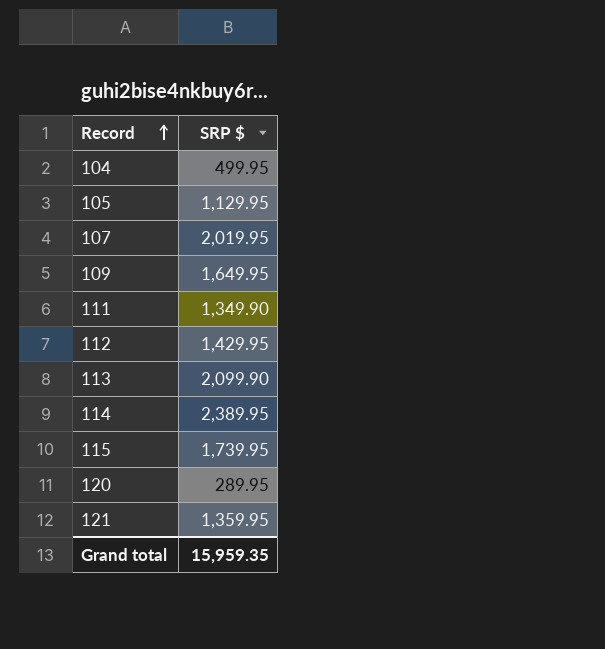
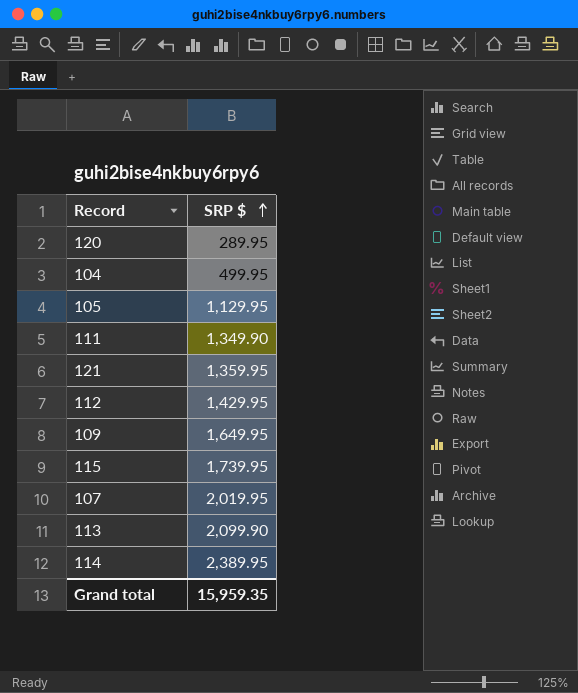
row order: Record ascending -> SRP $ ascending

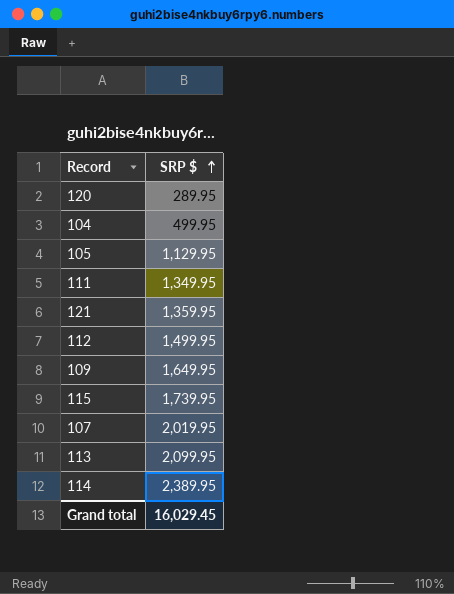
111 | SRP $: 1,349.90 -> 1,349.95
112 | SRP $: 1,429.95 -> 1,499.95
113 | SRP $: 2,099.90 -> 2,099.95
Grand total | SRP $: 15,959.35 -> 16,029.45

